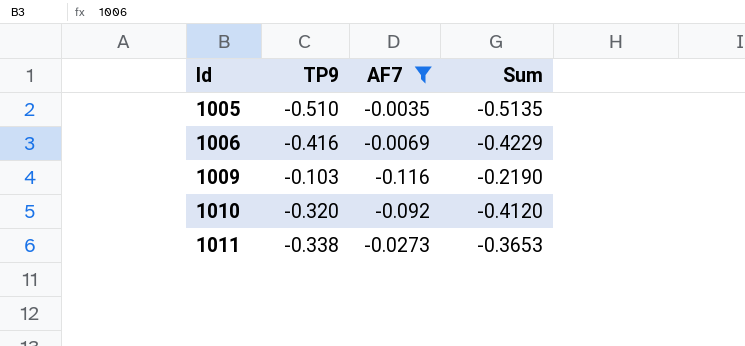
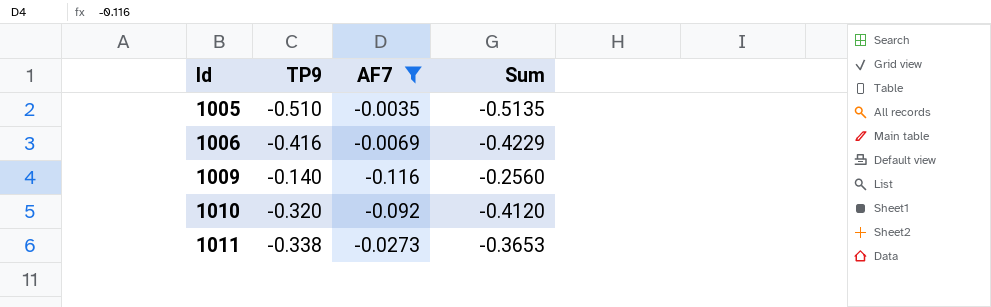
1009 | TP9: -0.103 -> -0.140
1009 | Sum: -0.2190 -> -0.2560

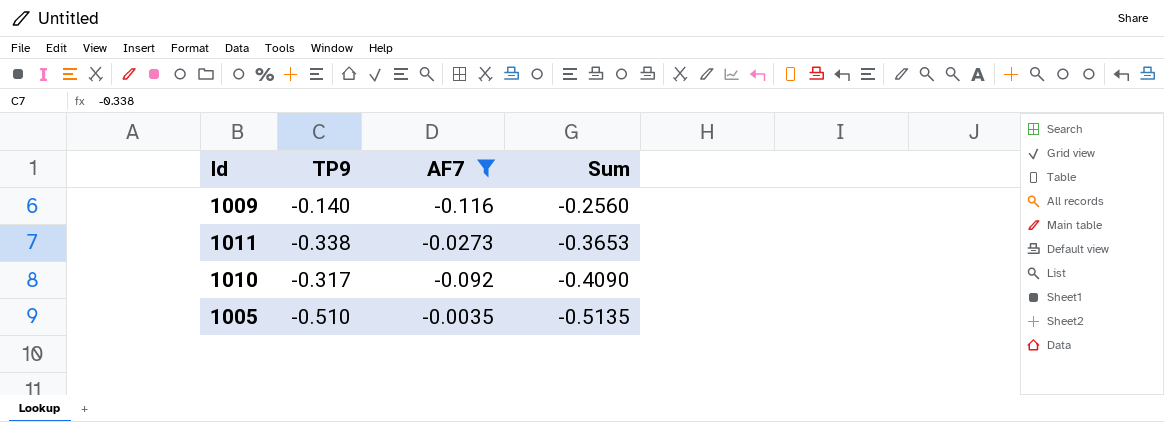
row order: Id ascending -> Sum descending
row 1006: -0.416 | -0.0069 | -0.4229 -> none
1010 | TP9: -0.320 -> -0.317
1010 | Sum: -0.4120 -> -0.4090

